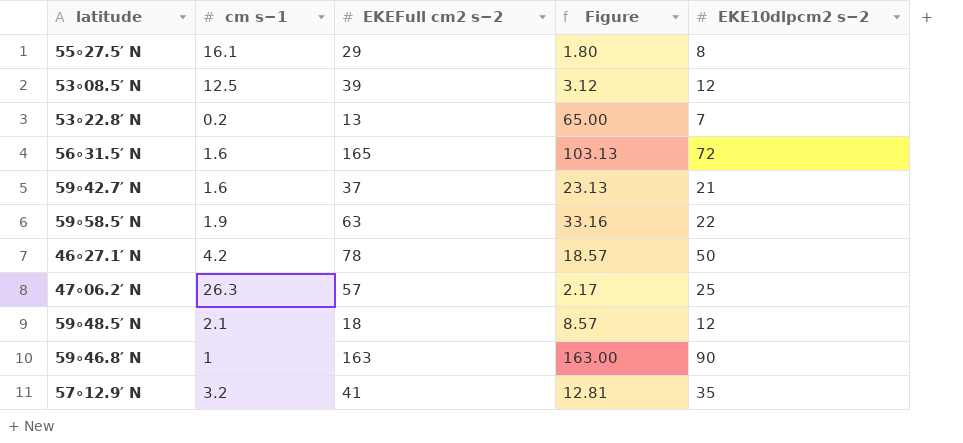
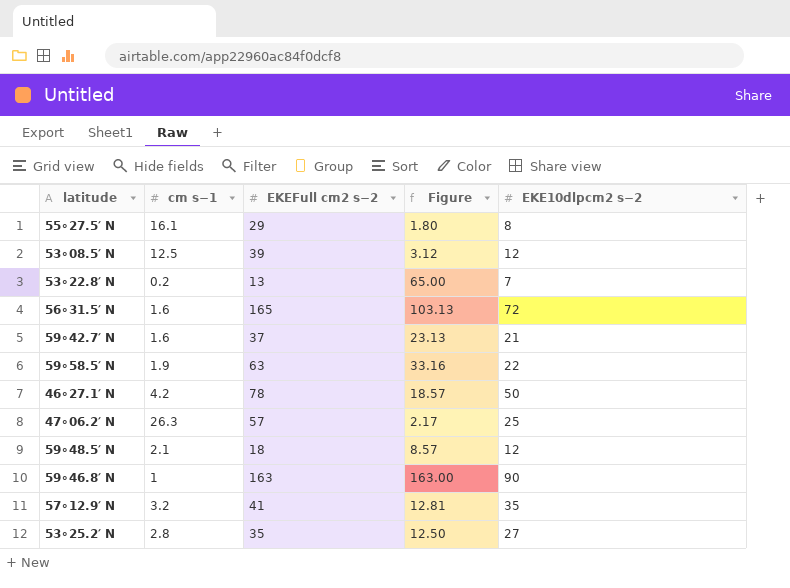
row 53∘25.2′ N: none -> 2.8 | 35 | 12.50 | 27

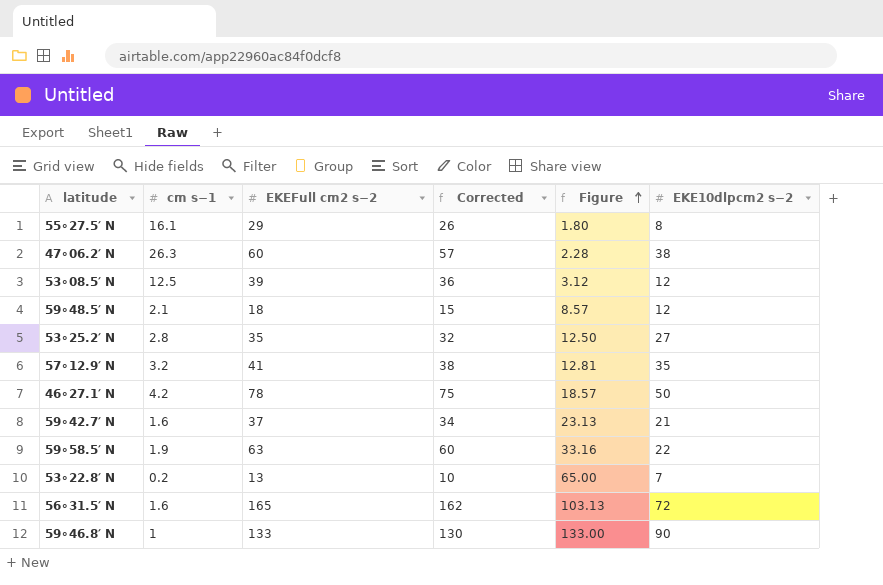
row order: none -> Figure ascending
column Corrected | formula: none -> [EKEFull cm2 s−2] - 3
47∘06.2′ N | EKEFull cm2 s−2: 57 -> 60
47∘06.2′ N | Figure: 2.17 -> 2.28
47∘06.2′ N | EKE10dlpcm2 s−2: 25 -> 38
59∘46.8′ N | EKEFull cm2 s−2: 163 -> 133
59∘46.8′ N | Figure: 163.00 -> 133.00

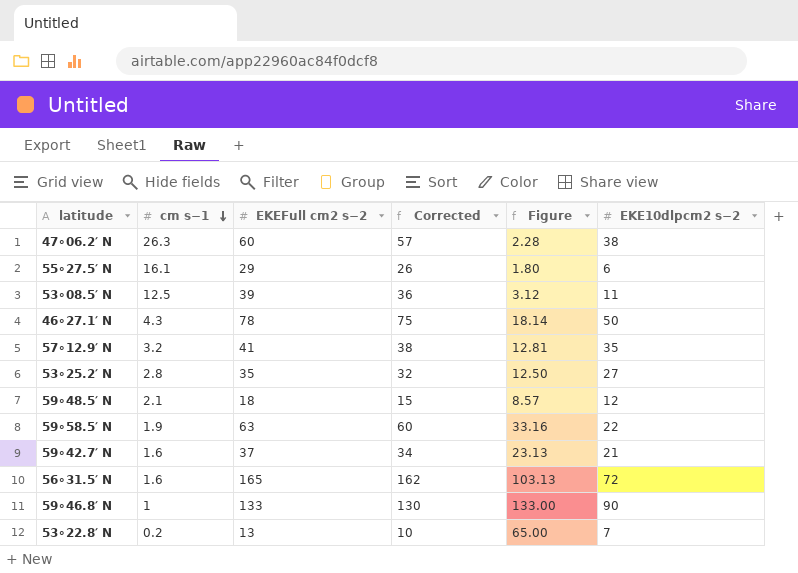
row order: Figure ascending -> cm s−1 descending
55∘27.5′ N | EKE10dlpcm2 s−2: 8 -> 6
53∘08.5′ N | EKE10dlpcm2 s−2: 12 -> 11
46∘27.1′ N | cm s−1: 4.2 -> 4.3
46∘27.1′ N | Figure: 18.57 -> 18.14

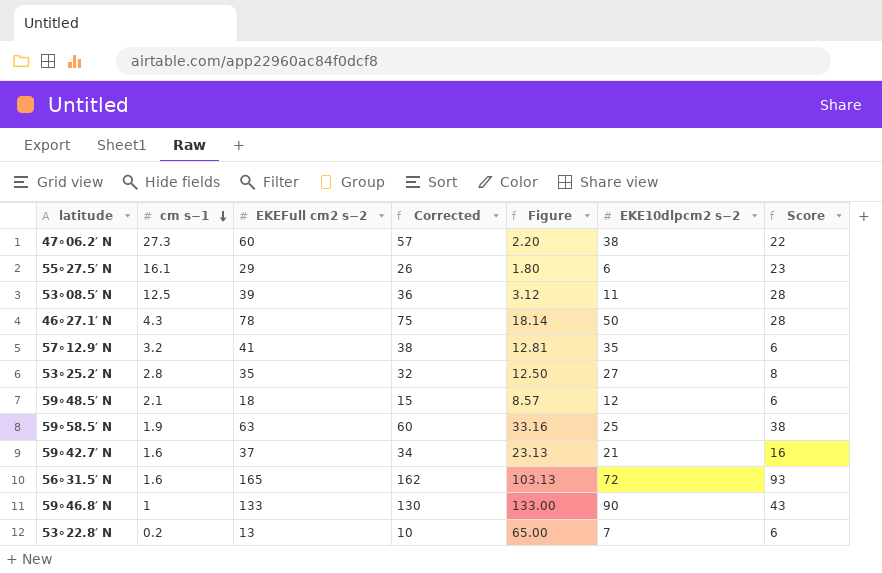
column Score | formula: none -> [EKEFull cm2 s−2] - [EKE10dlpcm2 s−2]
47∘06.2′ N | cm s−1: 26.3 -> 27.3
47∘06.2′ N | Figure: 2.28 -> 2.20
59∘58.5′ N | EKE10dlpcm2 s−2: 22 -> 25

